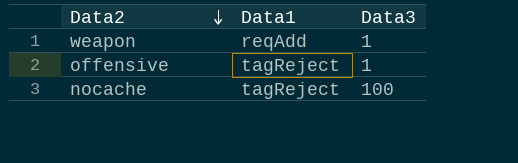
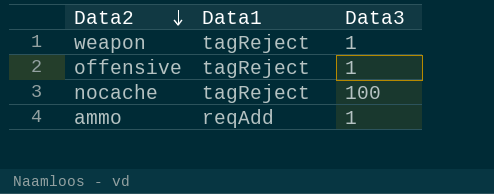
weapon | Data1: reqAdd -> tagReject
row ammo: none -> reqAdd | 1

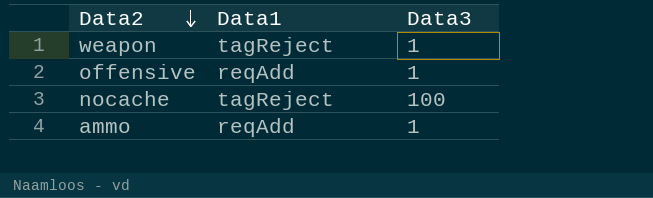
offensive | Data1: tagReject -> reqAdd

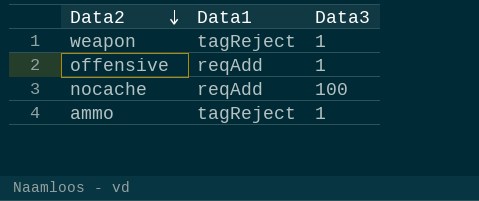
nocache | Data1: tagReject -> reqAdd
ammo | Data1: reqAdd -> tagReject

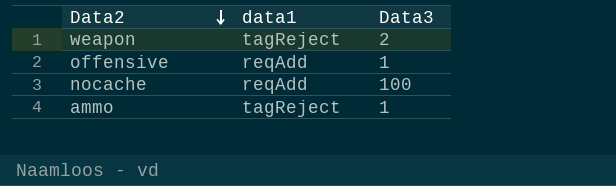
column name: Data1 -> data1
weapon | Data3: 1 -> 2

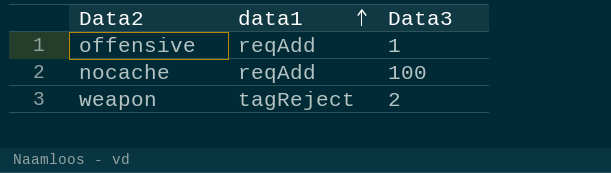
row order: Data2 descending -> data1 ascending
row ammo: tagReject | 1 -> none

